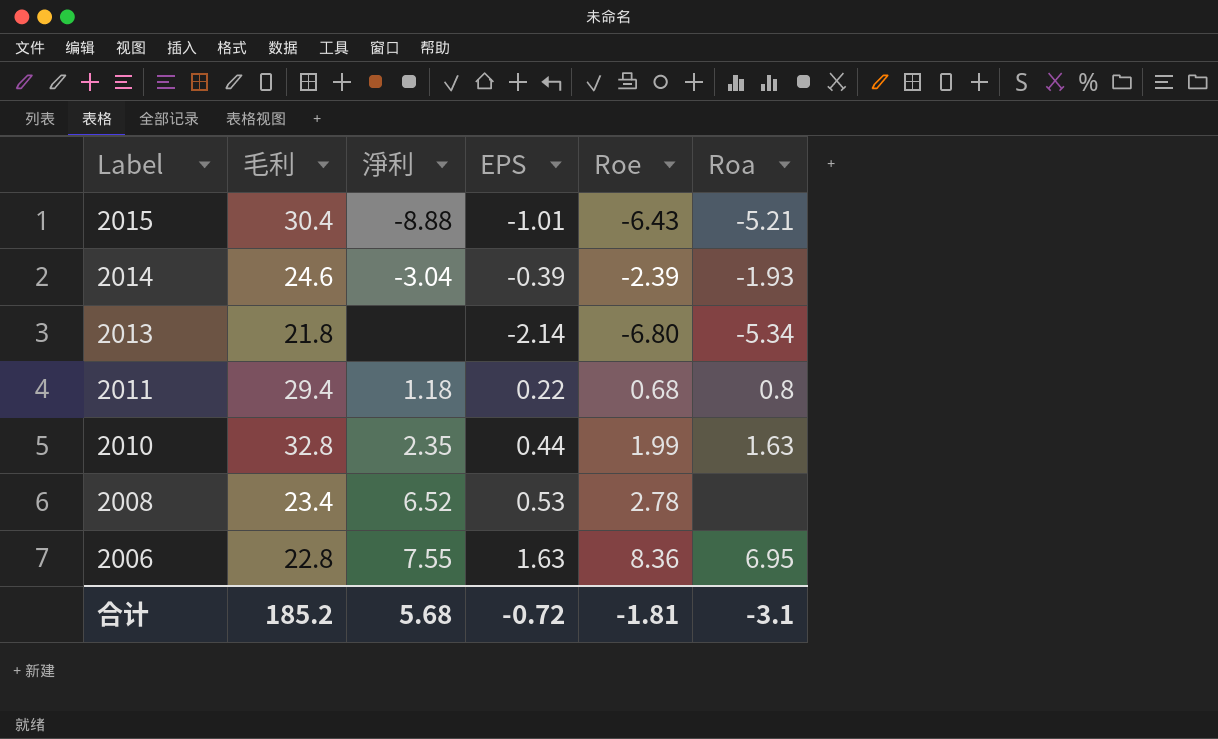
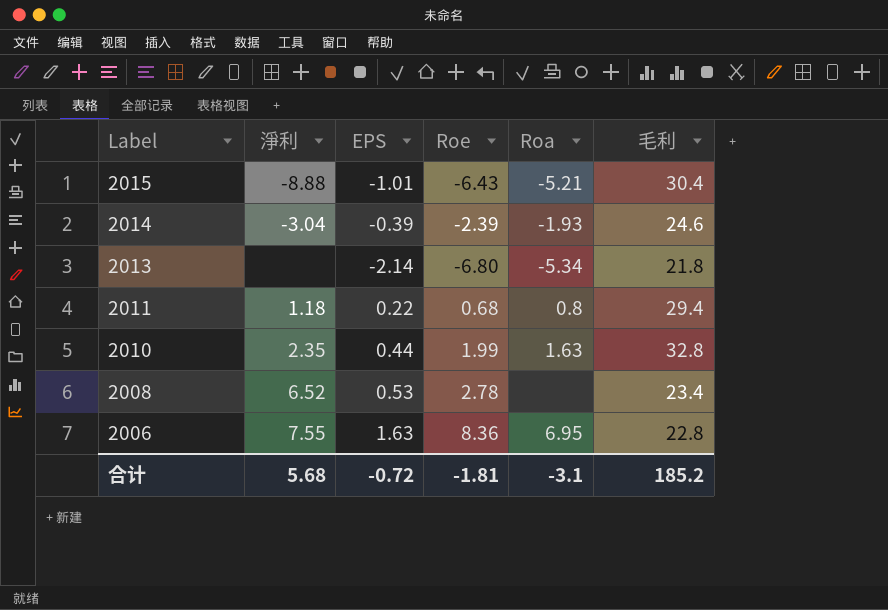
column 毛利 | position: 2 -> 6

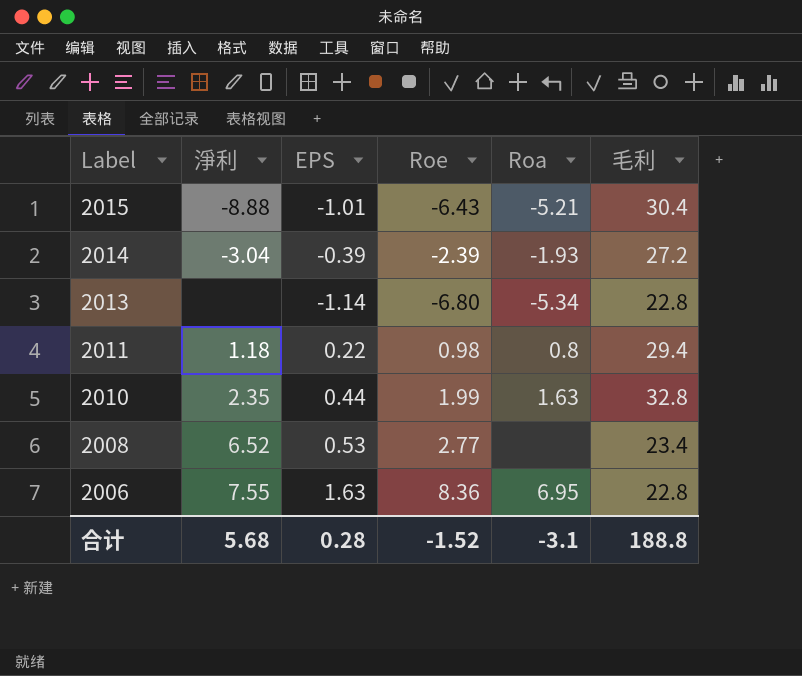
2014 | 毛利: 24.6 -> 27.2
2013 | EPS: -2.14 -> -1.14
2013 | 毛利: 21.8 -> 22.8
2011 | Roe: 0.68 -> 0.98
2008 | Roe: 2.78 -> 2.77
合计 | EPS: -0.72 -> 0.28
合计 | Roe: -1.81 -> -1.52
合计 | 毛利: 185.2 -> 188.8

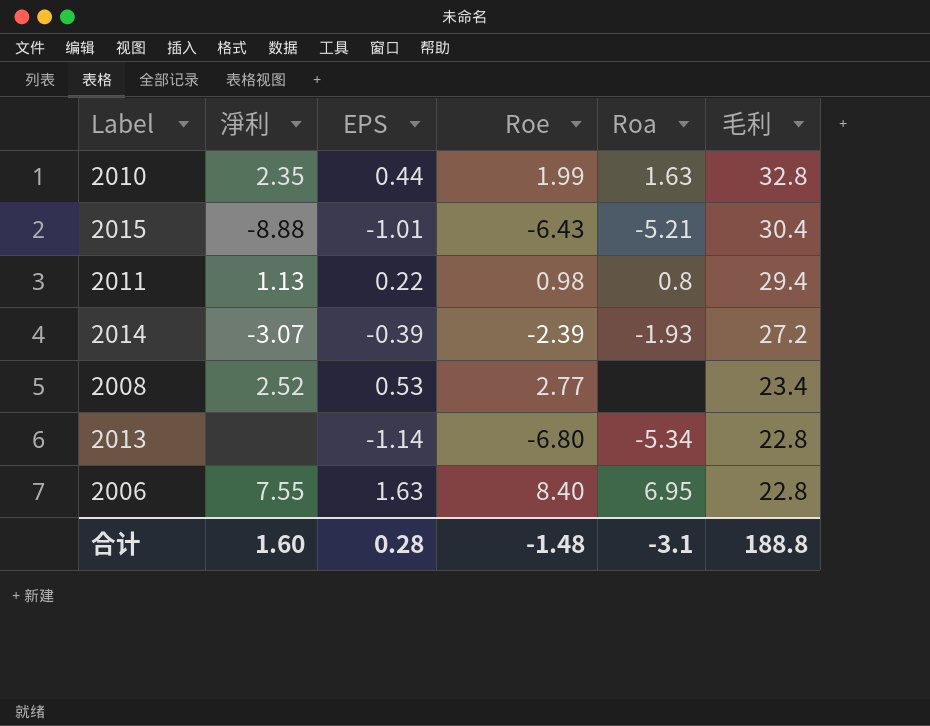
row order: Label descending -> 毛利 descending
2011 | 淨利: 1.18 -> 1.13
2014 | 淨利: -3.04 -> -3.07
2008 | 淨利: 6.52 -> 2.52
2006 | Roe: 8.36 -> 8.40
合计 | 淨利: 5.68 -> 1.60
合计 | Roe: -1.52 -> -1.48

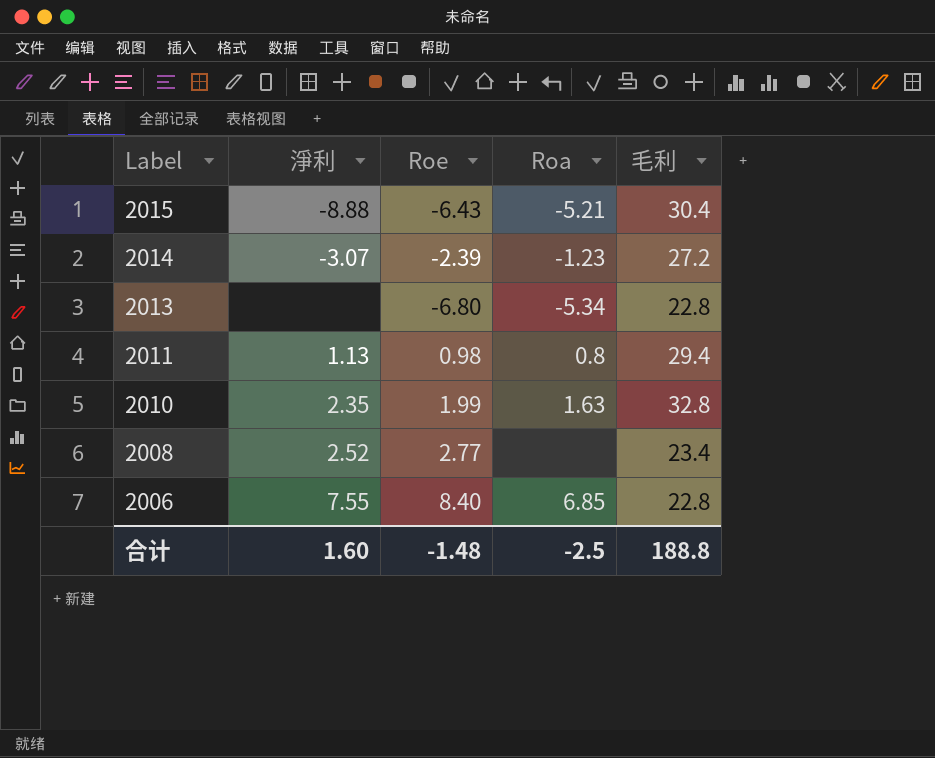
row order: 毛利 descending -> Label descending
column EPS | position: 3 -> none
2014 | Roa: -1.93 -> -1.23
2006 | Roa: 6.95 -> 6.85
合计 | Roa: -3.1 -> -2.5

